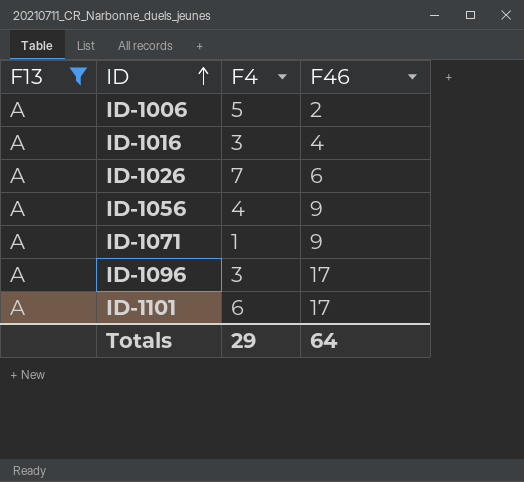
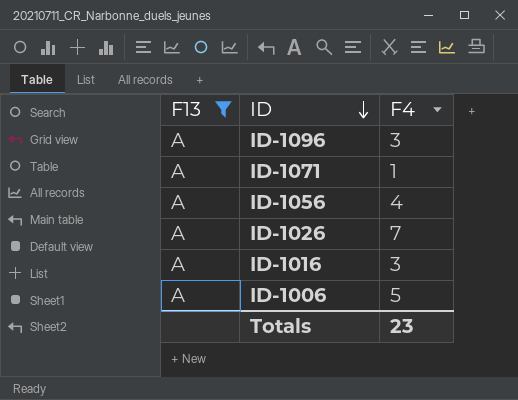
row order: ID ascending -> ID descending
column F46 | position: 4 -> none
row ID-1101: A | 6 | 17 -> none
Totals | F4: 29 -> 23

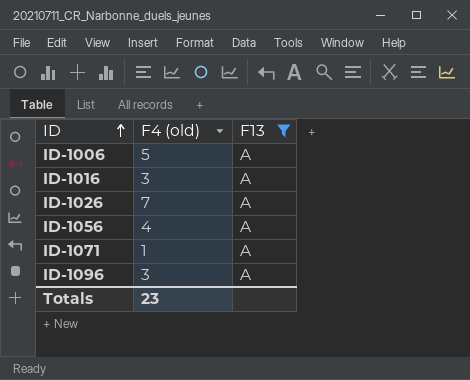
row order: ID descending -> ID ascending
column name: F4 -> F4 (old)
column F13 | position: 1 -> 3

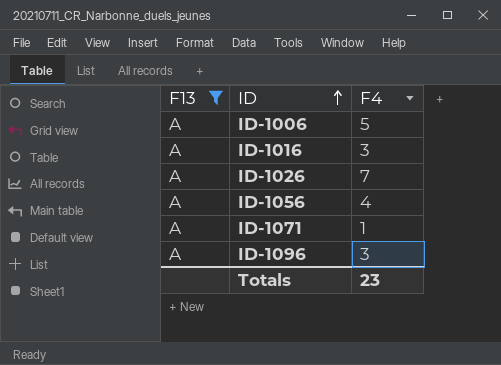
column F13 | position: 3 -> 1
column name: F4 (old) -> F4

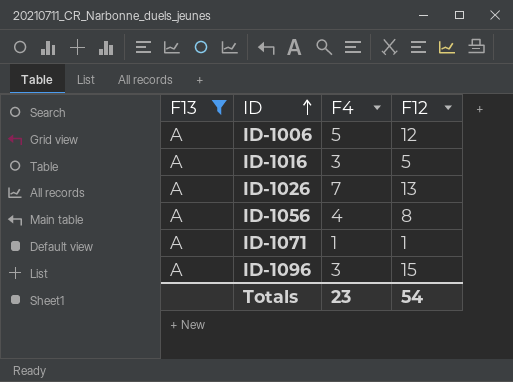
column F12 | position: none -> 4

